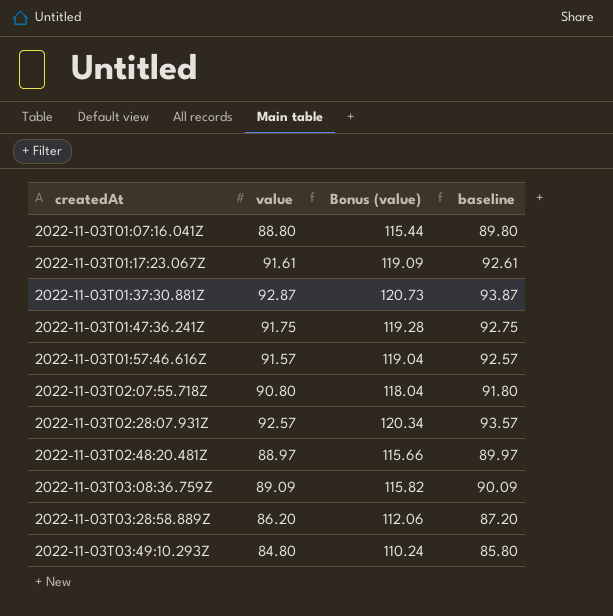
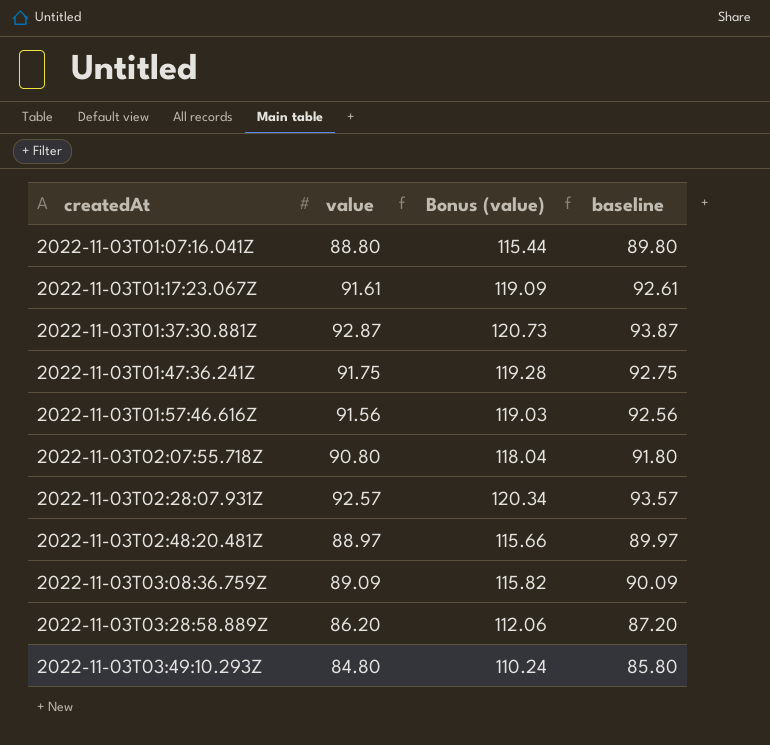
2022-11-03T01:57:46.616Z | value: 91.57 -> 91.56
2022-11-03T01:57:46.616Z | Bonus (value): 119.04 -> 119.03
2022-11-03T01:57:46.616Z | baseline: 92.57 -> 92.56

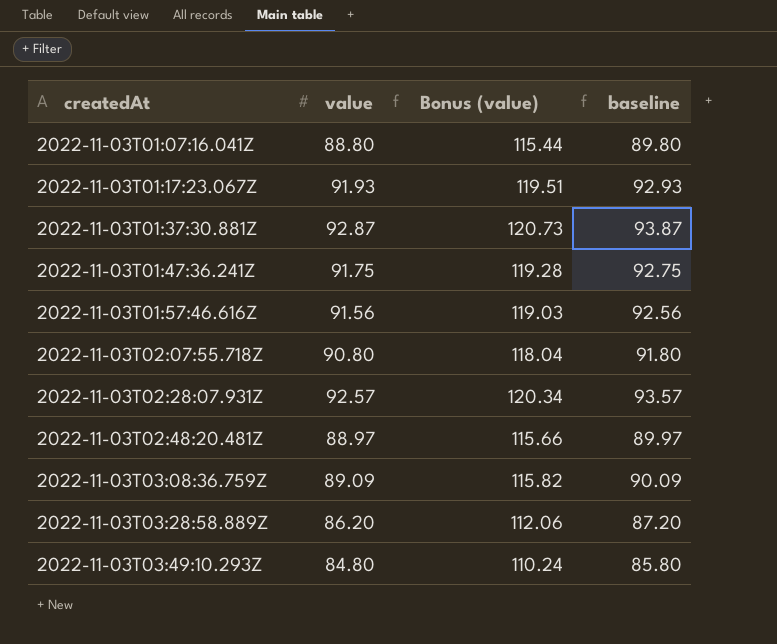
2022-11-03T01:17:23.067Z | value: 91.61 -> 91.93
2022-11-03T01:17:23.067Z | Bonus (value): 119.09 -> 119.51
2022-11-03T01:17:23.067Z | baseline: 92.61 -> 92.93

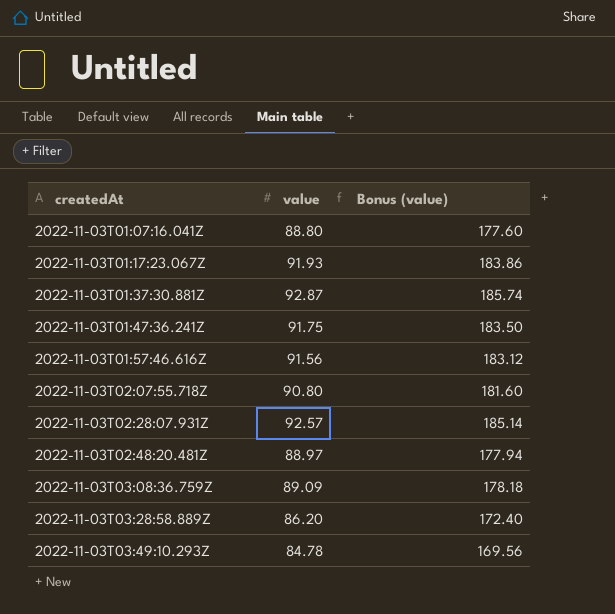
column baseline | formula: [value] + 1 -> none
column Bonus (value) | formula: [value] * 1.3 -> [value] * 2
2022-11-03T03:49:10.293Z | value: 84.80 -> 84.78

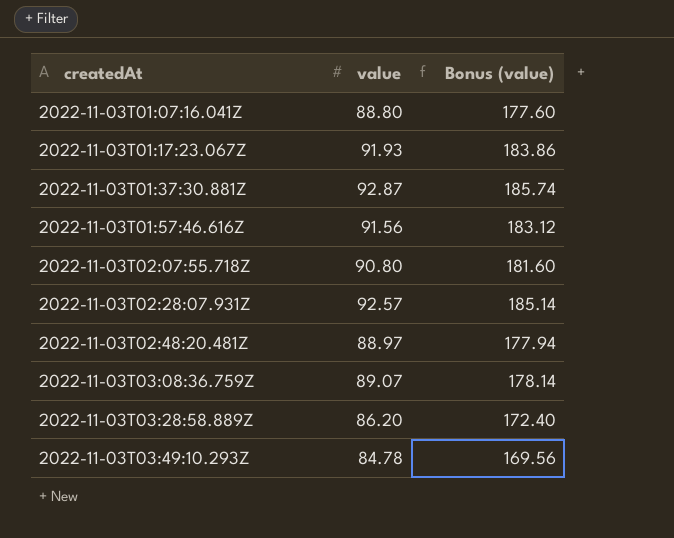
row 2022-11-03T01:47:36.241Z: 91.75 | 183.50 -> none
2022-11-03T03:08:36.759Z | value: 89.09 -> 89.07
2022-11-03T03:08:36.759Z | Bonus (value): 178.18 -> 178.14

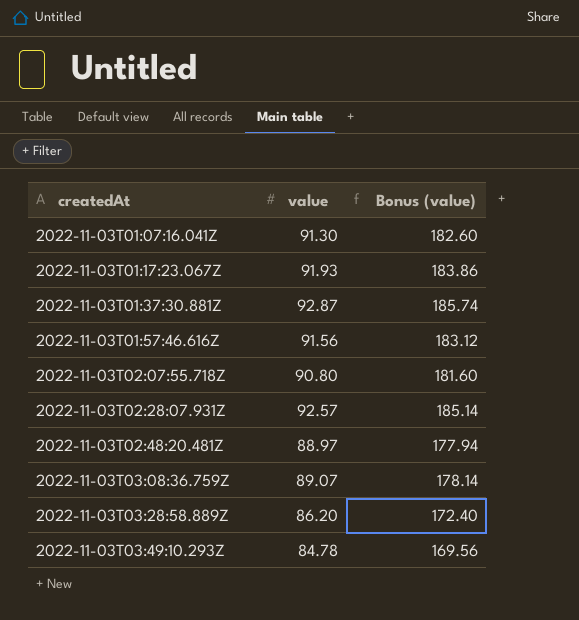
2022-11-03T01:07:16.041Z | value: 88.80 -> 91.30
2022-11-03T01:07:16.041Z | Bonus (value): 177.60 -> 182.60

